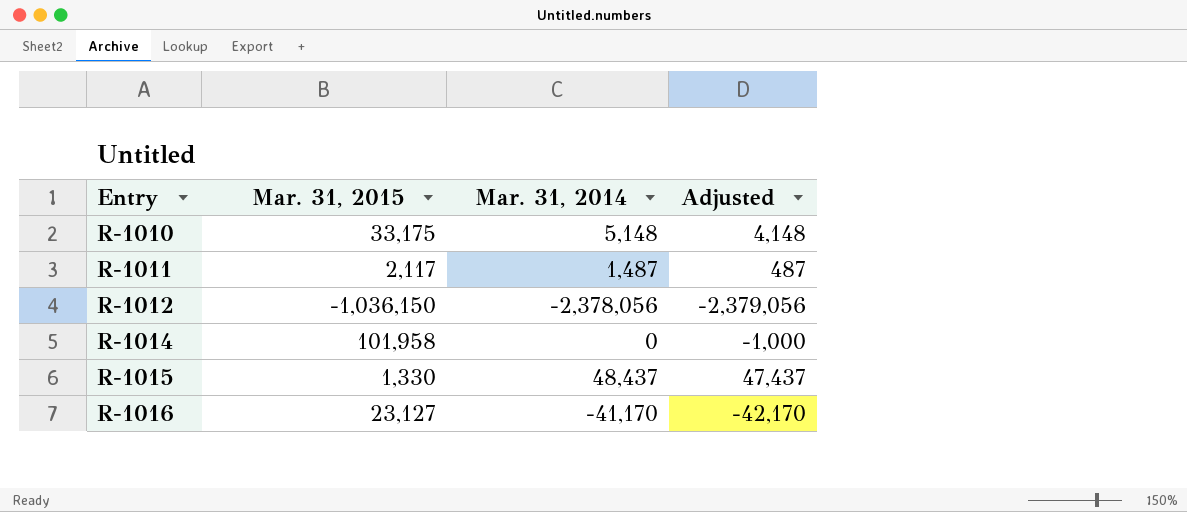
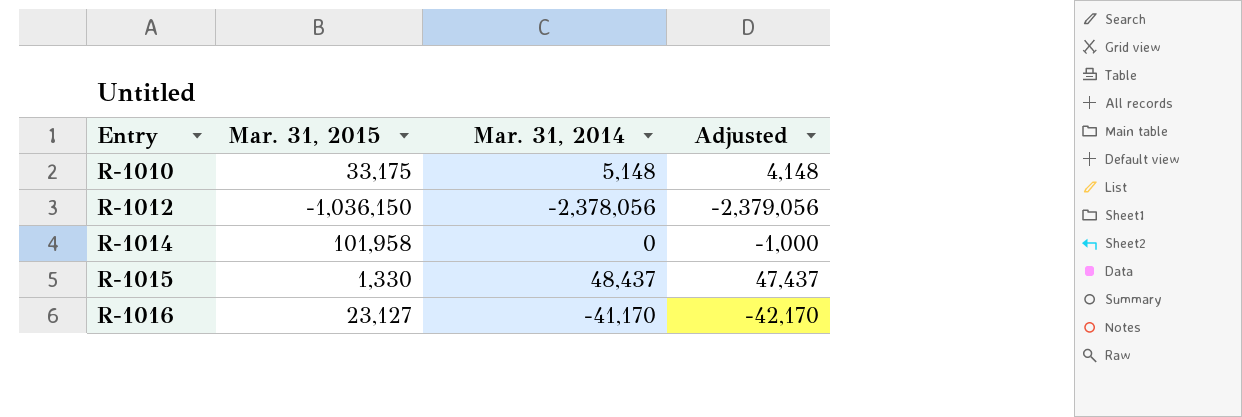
row R-1011: 2,117 | 1,487 | 487 -> none

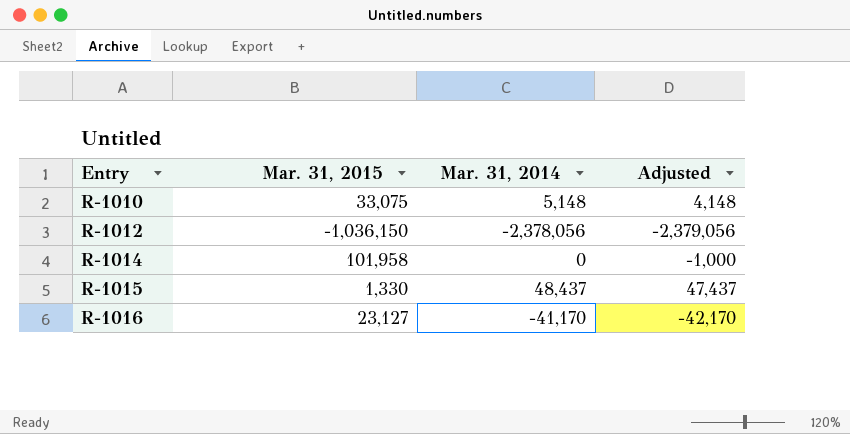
R-1010 | Mar. 31, 2015: 33,175 -> 33,075

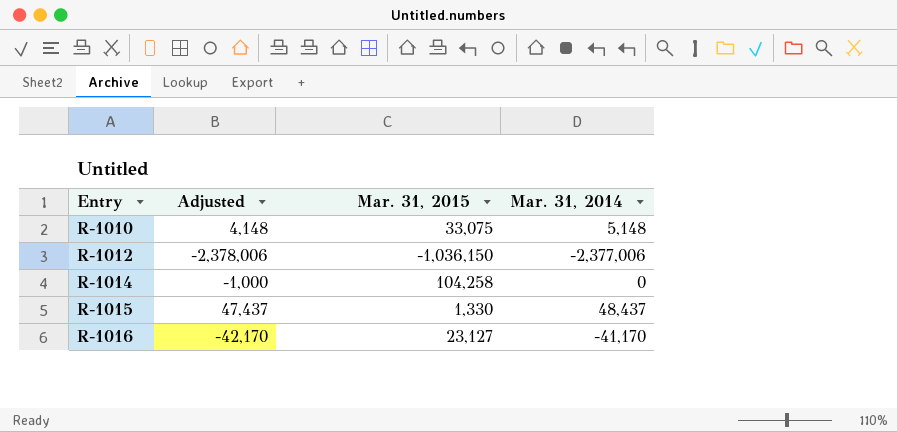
column Adjusted | position: 4 -> 2
R-1012 | Adjusted: -2,379,056 -> -2,378,006
R-1012 | Mar. 31, 2014: -2,378,056 -> -2,377,006
R-1014 | Mar. 31, 2015: 101,958 -> 104,258

